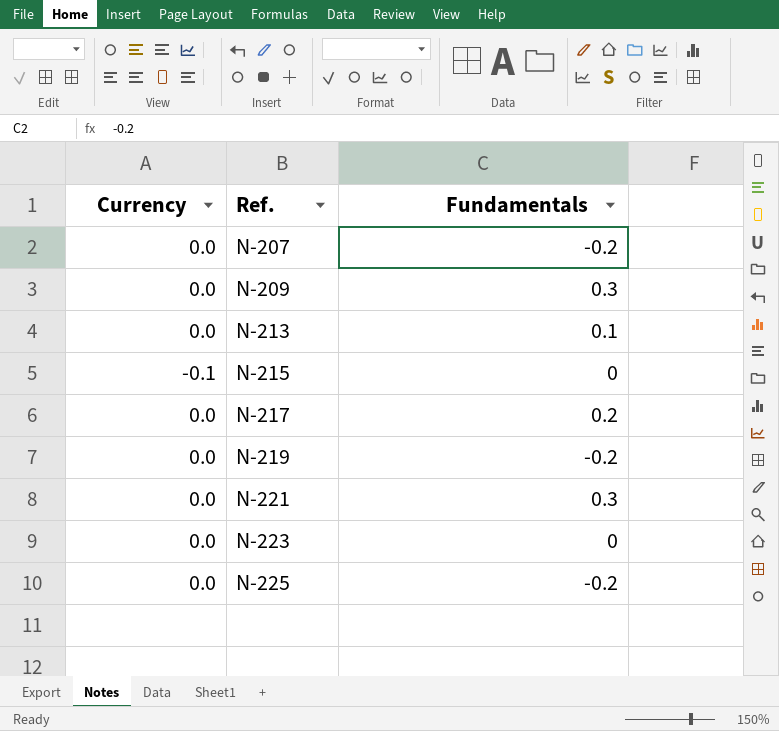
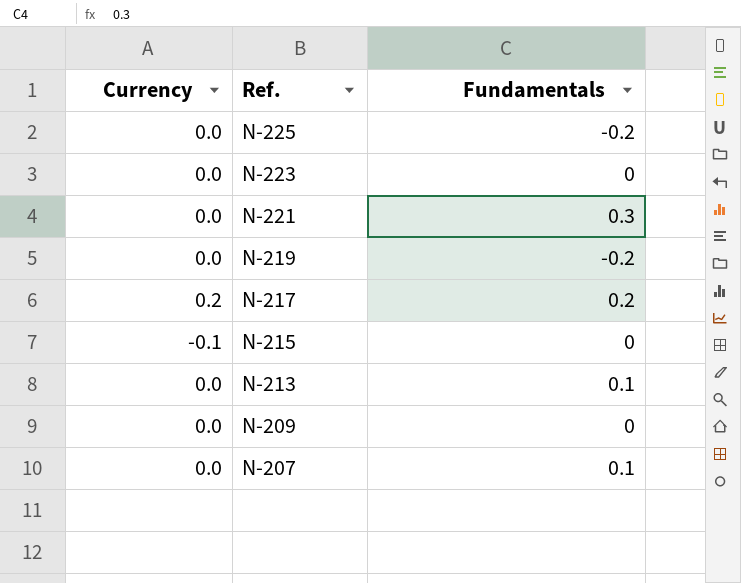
row order: Ref. ascending -> Ref. descending
N-217 | Currency: 0.0 -> 0.2
N-209 | Fundamentals: 0.3 -> 0
N-207 | Fundamentals: -0.2 -> 0.1

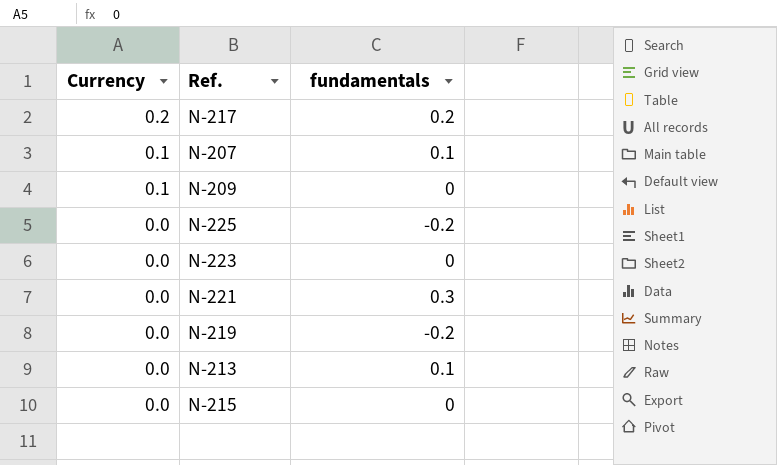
row order: Ref. descending -> Currency descending
column name: Fundamentals -> fundamentals
N-207 | Currency: 0.0 -> 0.1
N-209 | Currency: 0.0 -> 0.1
N-215 | Currency: -0.1 -> 0.0

